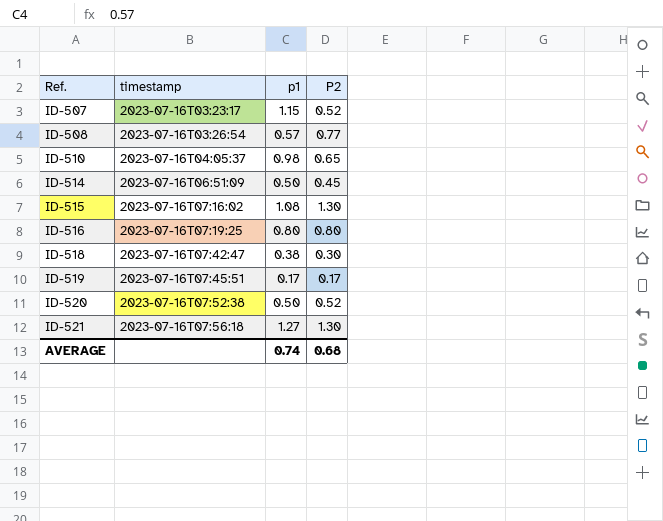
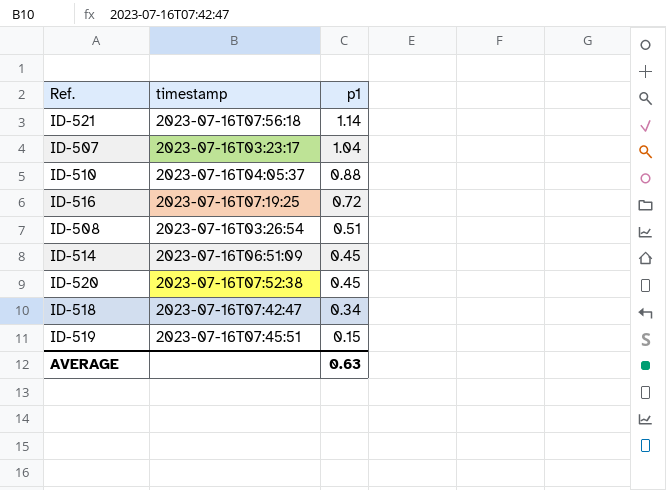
row order: Ref. ascending -> p1 descending
column P2 | position: 4 -> none
row ID-515: 2023-07-16T07:16:02 | 1.08 | 1.30 -> none
ID-521 | p1: 1.27 -> 1.14
ID-507 | p1: 1.15 -> 1.04
ID-510 | p1: 0.98 -> 0.88
ID-516 | p1: 0.80 -> 0.72
ID-508 | p1: 0.57 -> 0.51
ID-514 | p1: 0.50 -> 0.45
ID-520 | p1: 0.50 -> 0.45
ID-518 | p1: 0.38 -> 0.34
ID-519 | p1: 0.17 -> 0.15
AVERAGE | p1: 0.74 -> 0.63

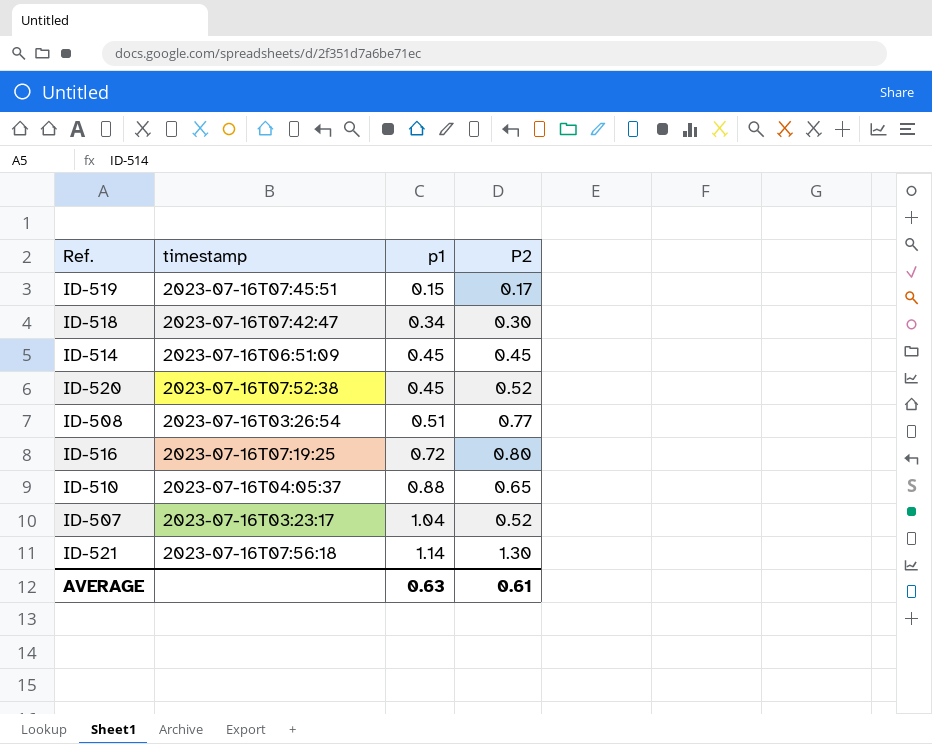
row order: p1 descending -> p1 ascending
column P2 | position: none -> 4

